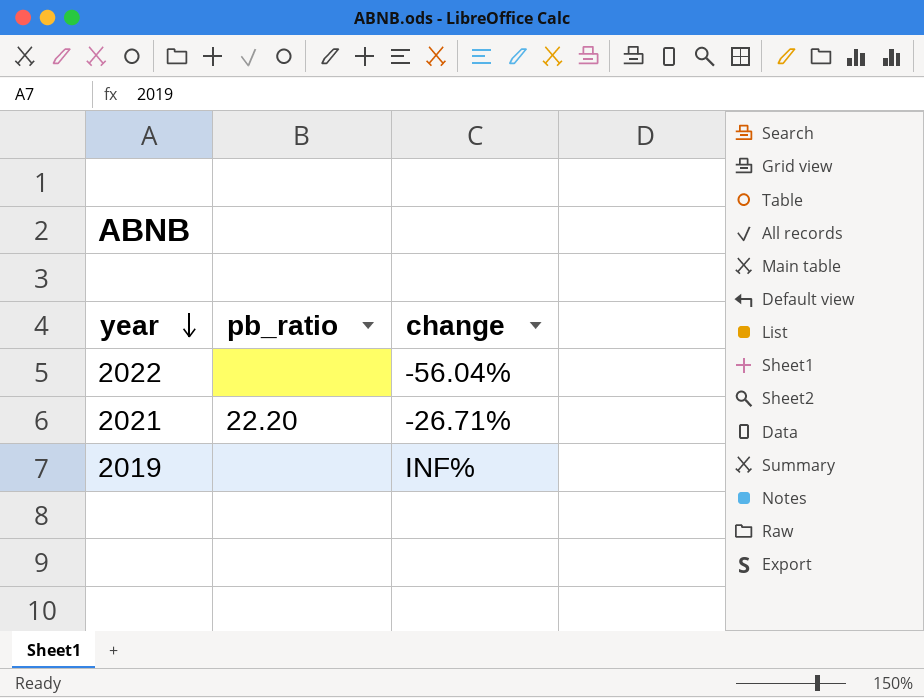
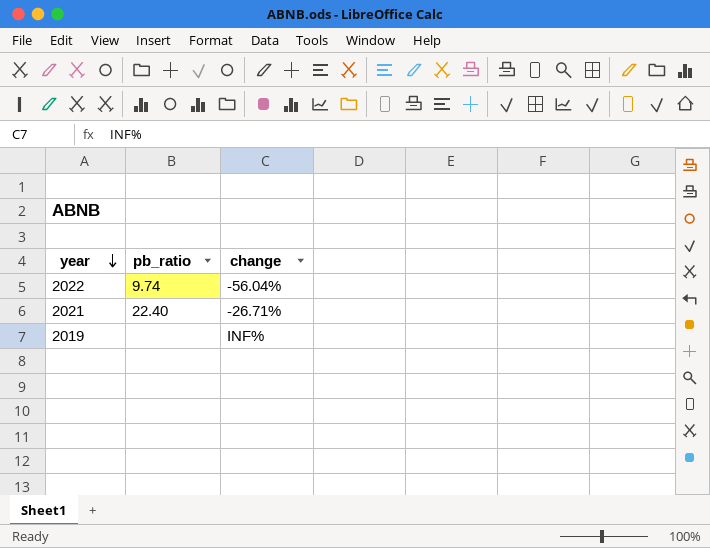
2022 | pb_ratio: none -> 9.74
2021 | pb_ratio: 22.20 -> 22.40

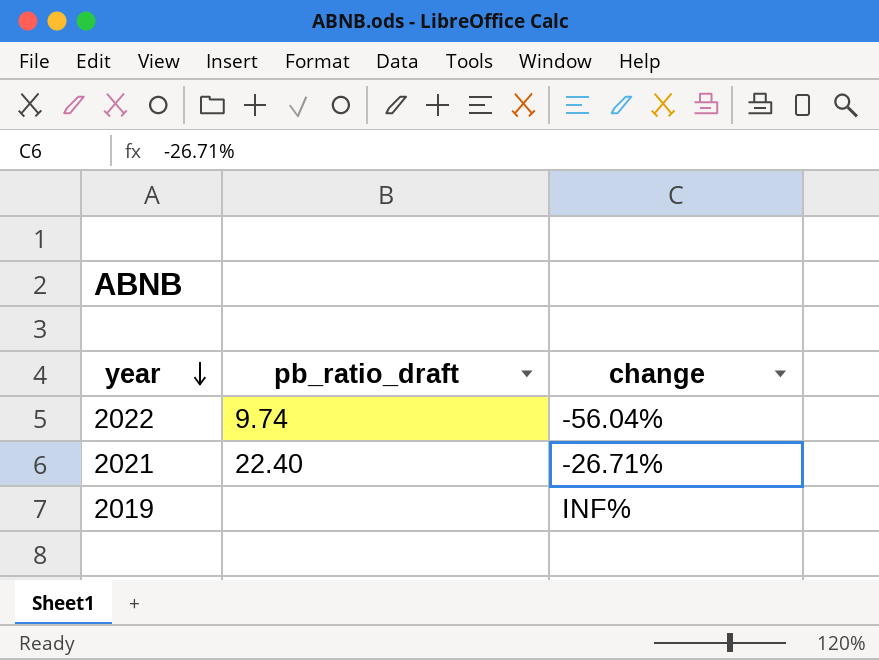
column name: pb_ratio -> pb_ratio_draft

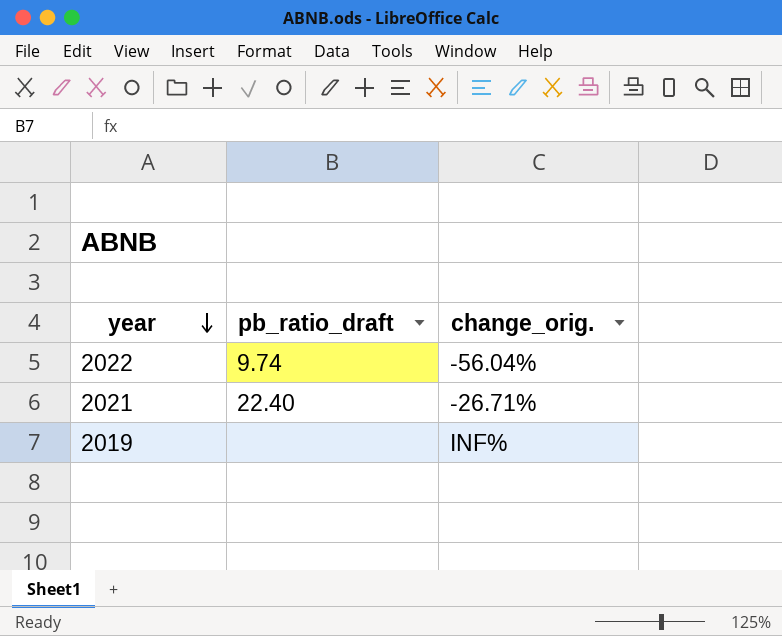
column name: change -> change_orig.

